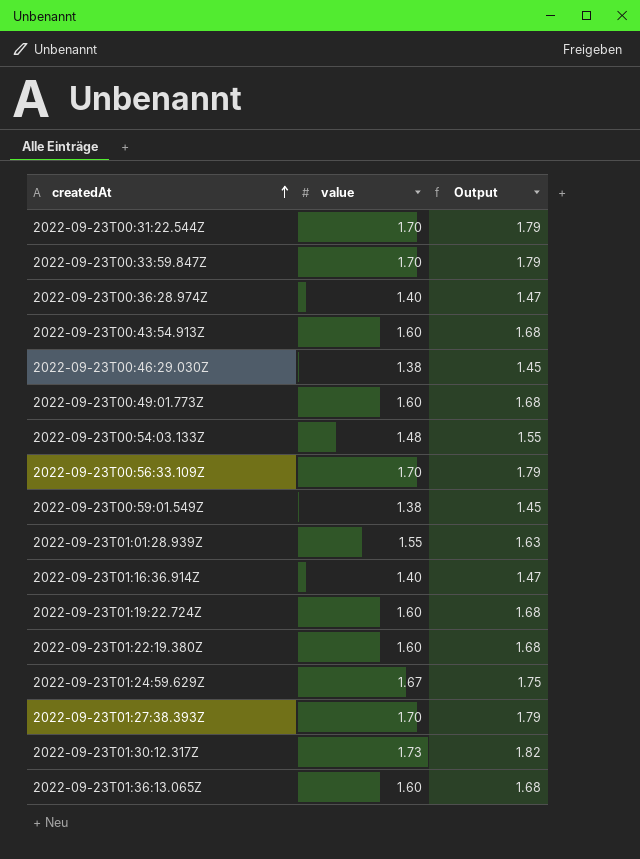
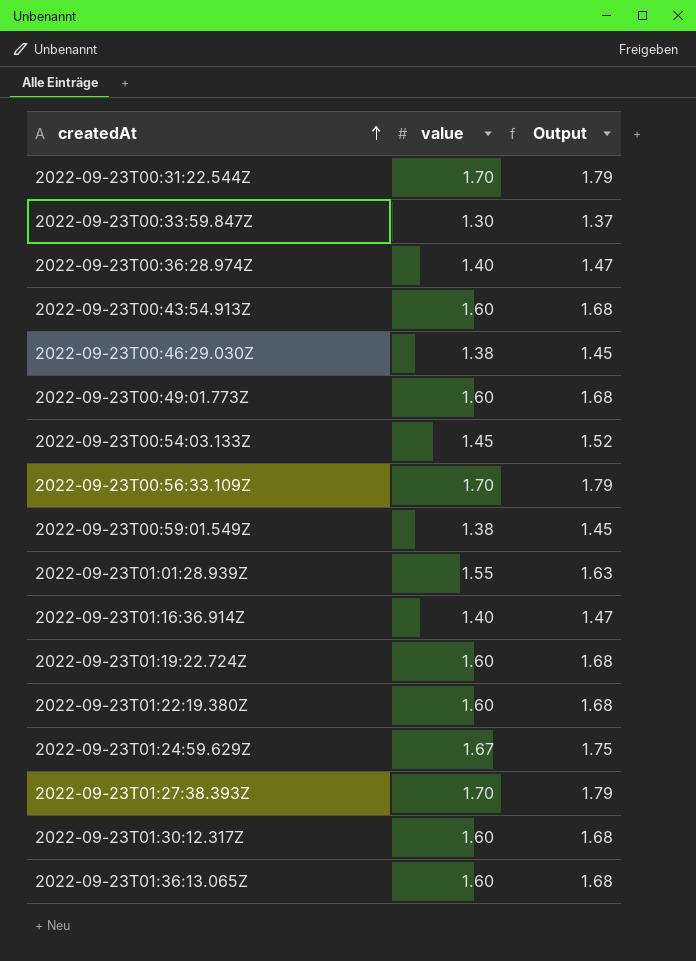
2022-09-23T00:33:59.847Z | value: 1.70 -> 1.30
2022-09-23T00:33:59.847Z | Output: 1.79 -> 1.37
2022-09-23T00:54:03.133Z | value: 1.48 -> 1.45
2022-09-23T00:54:03.133Z | Output: 1.55 -> 1.52
2022-09-23T01:30:12.317Z | value: 1.73 -> 1.60
2022-09-23T01:30:12.317Z | Output: 1.82 -> 1.68

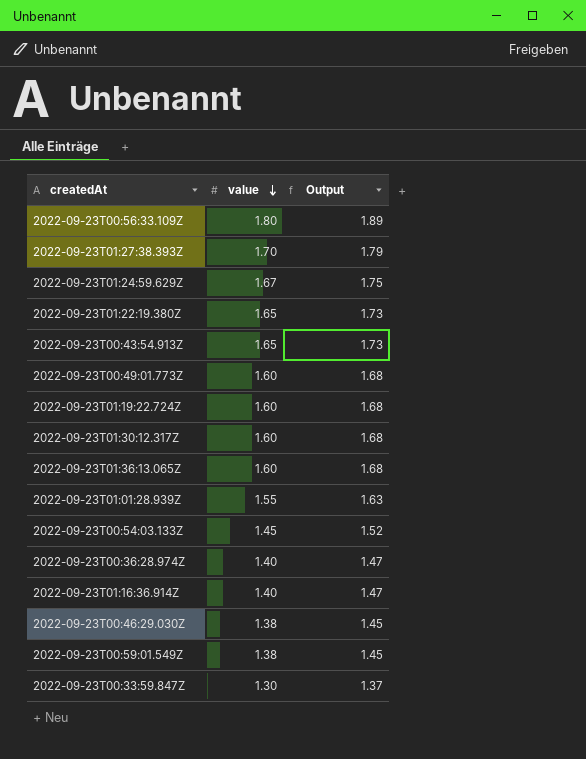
row order: createdAt ascending -> value descending
row 2022-09-23T00:31:22.544Z: 1.70 | 1.79 -> none
2022-09-23T00:56:33.109Z | value: 1.70 -> 1.80
2022-09-23T00:56:33.109Z | Output: 1.79 -> 1.89
2022-09-23T01:22:19.380Z | value: 1.60 -> 1.65
2022-09-23T01:22:19.380Z | Output: 1.68 -> 1.73
2022-09-23T00:43:54.913Z | value: 1.60 -> 1.65
2022-09-23T00:43:54.913Z | Output: 1.68 -> 1.73

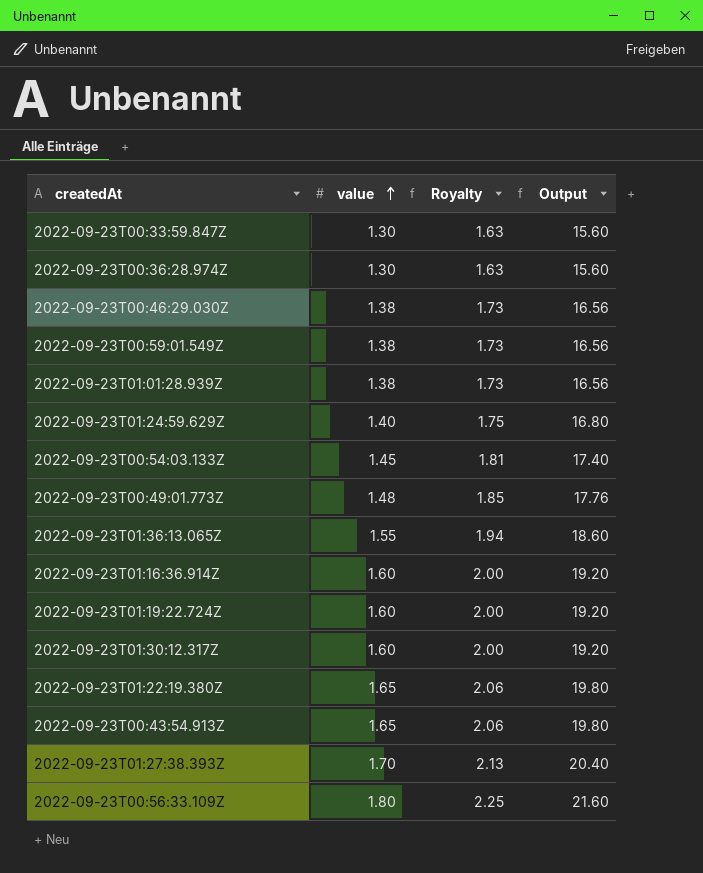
row order: value descending -> value ascending
column Royalty | formula: none -> [value] * 1.25
column Output | formula: [value] * 1.05 -> [value] * 12
2022-09-23T00:36:28.974Z | value: 1.40 -> 1.30
2022-09-23T01:01:28.939Z | value: 1.55 -> 1.38
2022-09-23T01:24:59.629Z | value: 1.67 -> 1.40
2022-09-23T00:49:01.773Z | value: 1.60 -> 1.48
2022-09-23T01:36:13.065Z | value: 1.60 -> 1.55
2022-09-23T01:16:36.914Z | value: 1.40 -> 1.60

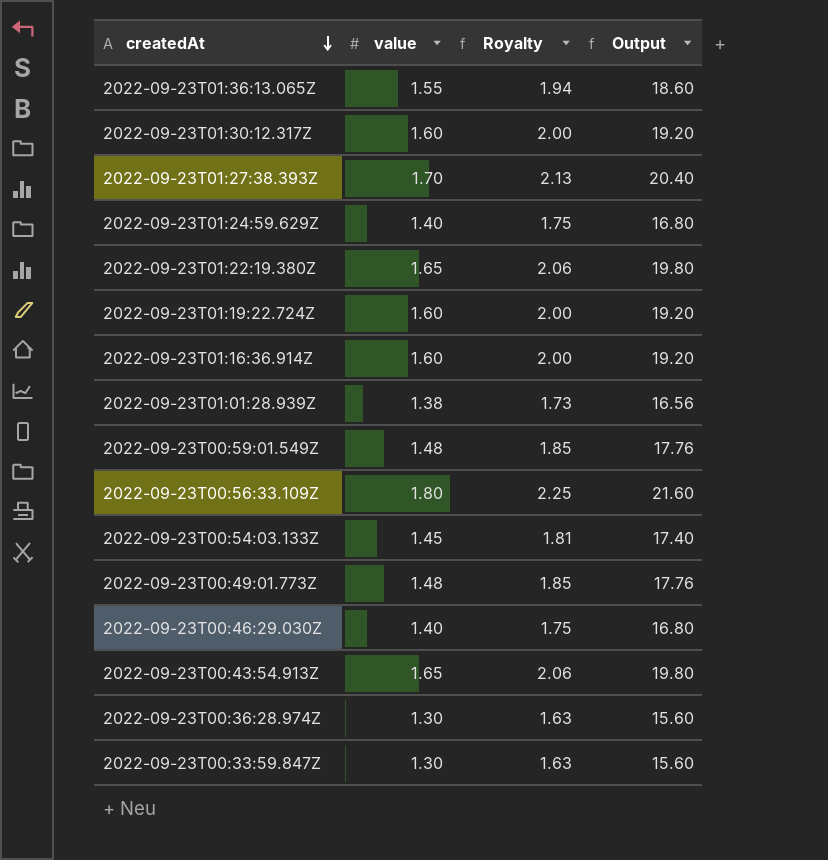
row order: value ascending -> createdAt descending
2022-09-23T00:59:01.549Z | value: 1.38 -> 1.48
2022-09-23T00:59:01.549Z | Royalty: 1.73 -> 1.85
2022-09-23T00:59:01.549Z | Output: 16.56 -> 17.76
2022-09-23T00:46:29.030Z | value: 1.38 -> 1.40
2022-09-23T00:46:29.030Z | Royalty: 1.73 -> 1.75
2022-09-23T00:46:29.030Z | Output: 16.56 -> 16.80

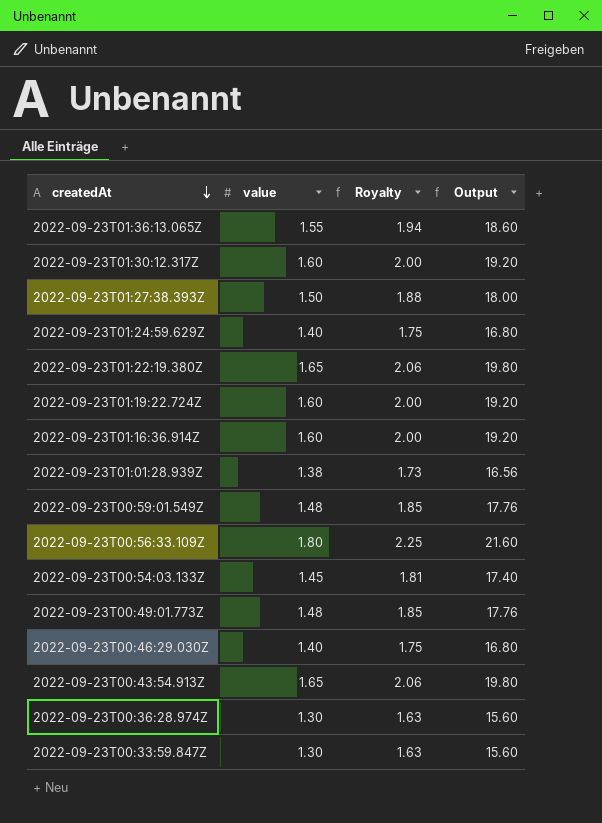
2022-09-23T01:27:38.393Z | value: 1.70 -> 1.50
2022-09-23T01:27:38.393Z | Royalty: 2.13 -> 1.88
2022-09-23T01:27:38.393Z | Output: 20.40 -> 18.00

